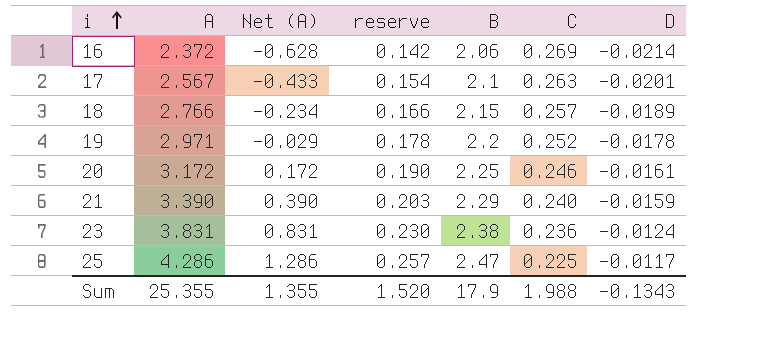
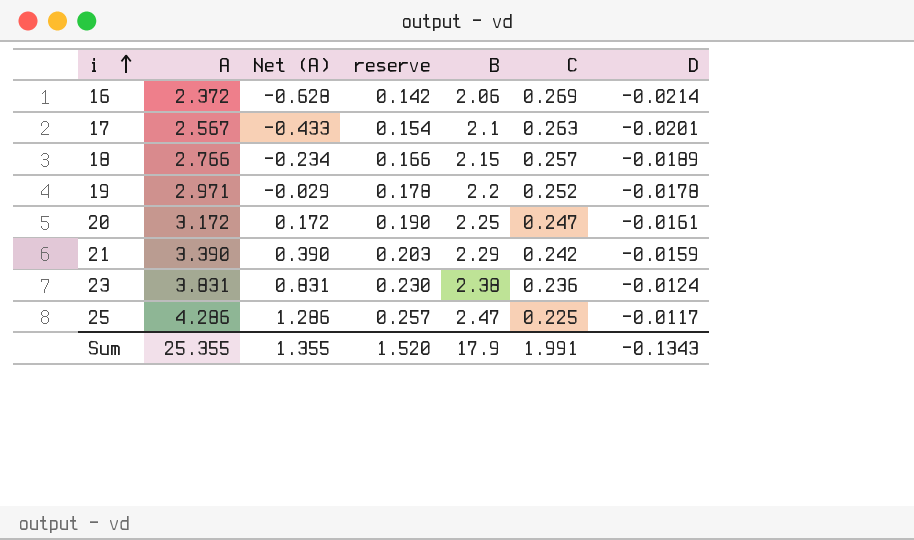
20 | C: 0.246 -> 0.247
21 | C: 0.240 -> 0.242
Sum | C: 1.988 -> 1.991

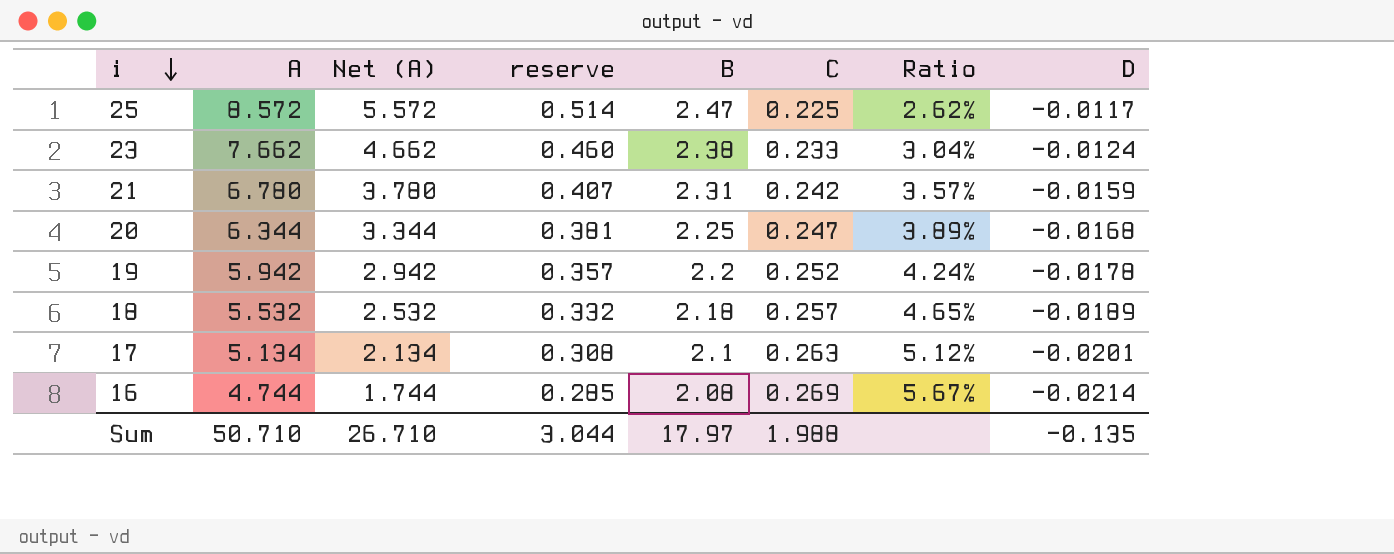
row order: i ascending -> i descending
column Ratio | formula: none -> [C] / [A]
25 | A: 4.286 -> 8.572
25 | Net (A): 1.286 -> 5.572
25 | reserve: 0.257 -> 0.514
23 | A: 3.831 -> 7.662
23 | Net (A): 0.831 -> 4.662
23 | reserve: 0.230 -> 0.460
23 | C: 0.236 -> 0.233
21 | A: 3.390 -> 6.780
21 | Net (A): 0.390 -> 3.780
21 | reserve: 0.203 -> 0.407
21 | B: 2.29 -> 2.31
20 | A: 3.172 -> 6.344
20 | Net (A): 0.172 -> 3.344
20 | reserve: 0.190 -> 0.381
20 | D: -0.0161 -> -0.0168
19 | A: 2.971 -> 5.942
19 | Net (A): -0.029 -> 2.942
19 | reserve: 0.178 -> 0.357
18 | A: 2.766 -> 5.532
18 | Net (A): -0.234 -> 2.532
18 | reserve: 0.166 -> 0.332
18 | B: 2.15 -> 2.18
17 | A: 2.567 -> 5.134
17 | Net (A): -0.433 -> 2.134
17 | reserve: 0.154 -> 0.308
16 | A: 2.372 -> 4.744
16 | Net (A): -0.628 -> 1.744
16 | reserve: 0.142 -> 0.285
16 | B: 2.06 -> 2.08
Sum | A: 25.355 -> 50.710
Sum | Net (A): 1.355 -> 26.710
Sum | reserve: 1.520 -> 3.044
Sum | B: 17.9 -> 17.97
Sum | C: 1.991 -> 1.988
Sum | D: -0.1343 -> -0.135

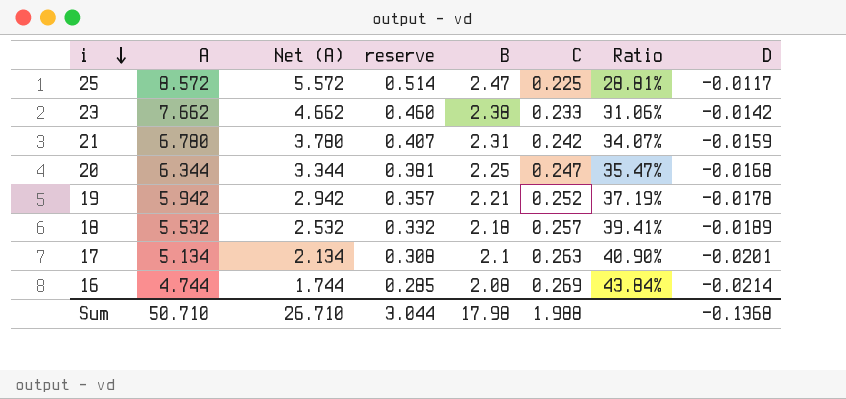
column Ratio | formula: [C] / [A] -> [B] / [A]
23 | D: -0.0124 -> -0.0142
19 | B: 2.2 -> 2.21
Sum | B: 17.97 -> 17.98
Sum | D: -0.135 -> -0.1368

